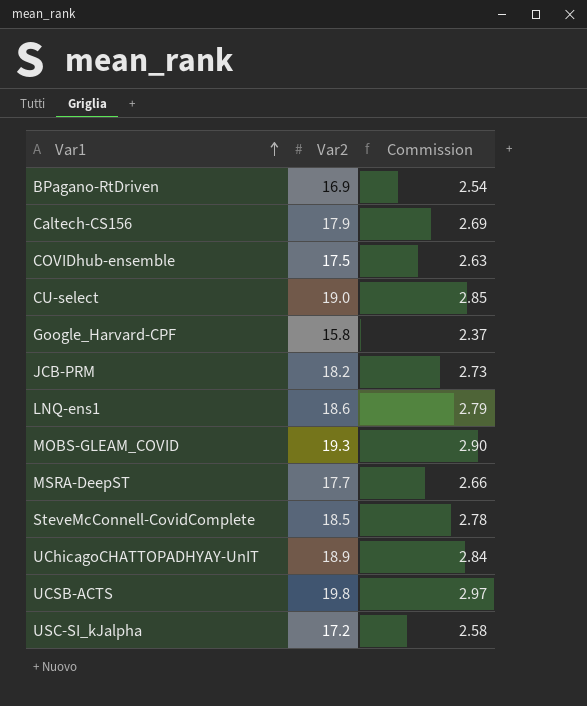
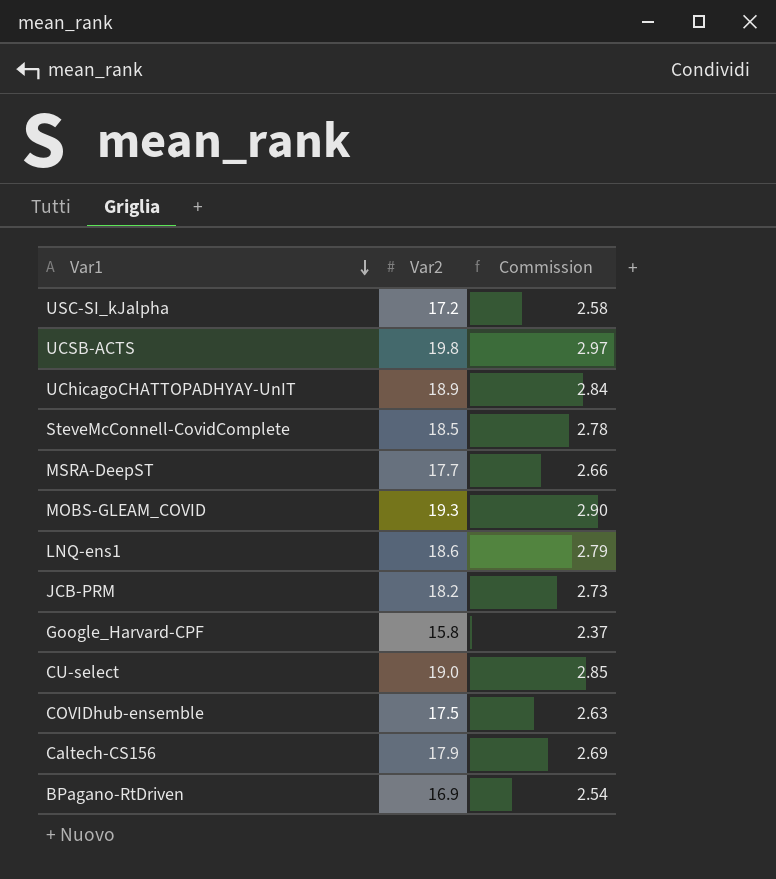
row order: Var1 ascending -> Var1 descending

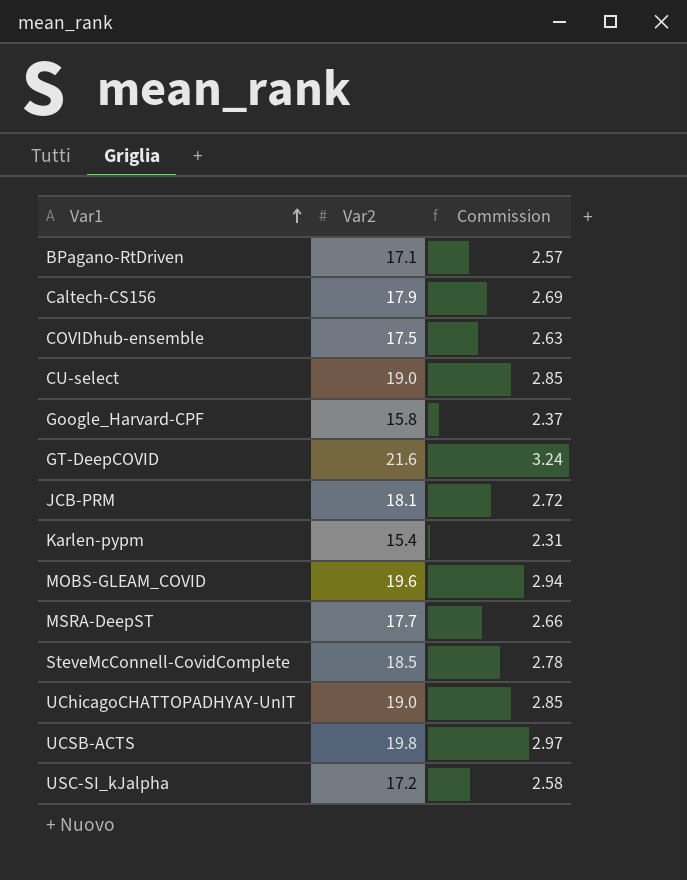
row order: Var1 descending -> Var1 ascending
row LNQ-ens1: 18.6 | 2.79 -> none
BPagano-RtDriven | Var2: 16.9 -> 17.1
BPagano-RtDriven | Commission: 2.54 -> 2.57
row GT-DeepCOVID: none -> 21.6 | 3.24
JCB-PRM | Var2: 18.2 -> 18.1
JCB-PRM | Commission: 2.73 -> 2.72
row Karlen-pypm: none -> 15.4 | 2.31
MOBS-GLEAM_COVID | Var2: 19.3 -> 19.6
MOBS-GLEAM_COVID | Commission: 2.90 -> 2.94
UChicagoCHATTOPADHYAY-UnIT | Var2: 18.9 -> 19.0
UChicagoCHATTOPADHYAY-UnIT | Commission: 2.84 -> 2.85

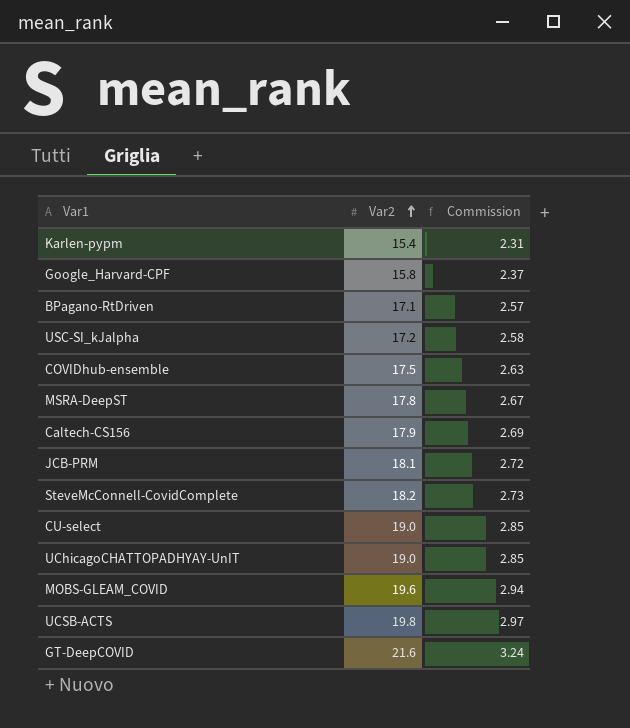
row order: Var1 ascending -> Var2 ascending
MSRA-DeepST | Var2: 17.7 -> 17.8
MSRA-DeepST | Commission: 2.66 -> 2.67
SteveMcConnell-CovidComplete | Var2: 18.5 -> 18.2
SteveMcConnell-CovidComplete | Commission: 2.78 -> 2.73

